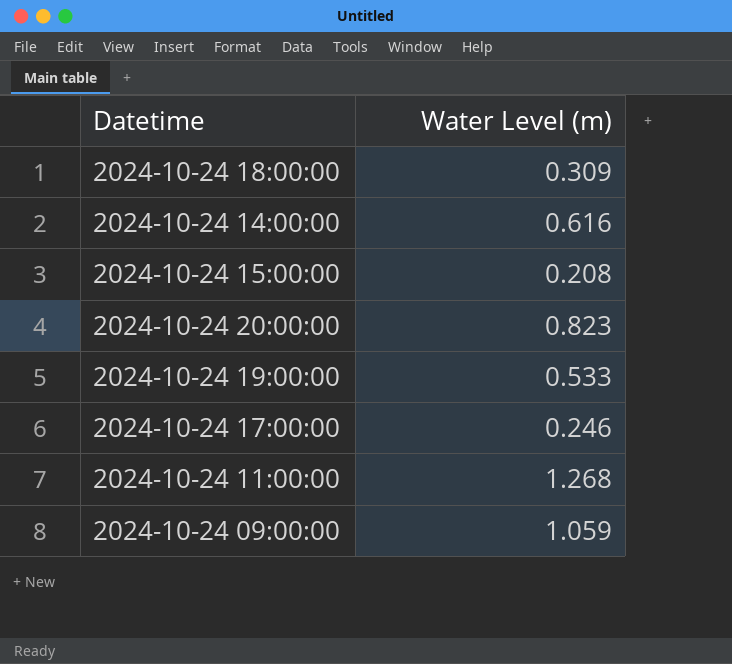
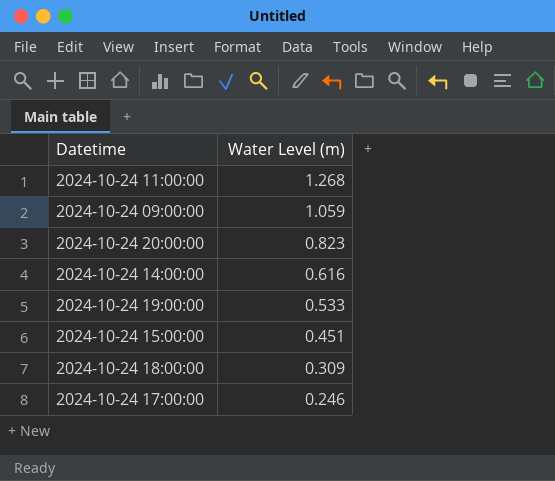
row order: none -> Water Level (m) descending
2024-10-24 15:00:00 | Water Level (m): 0.208 -> 0.451

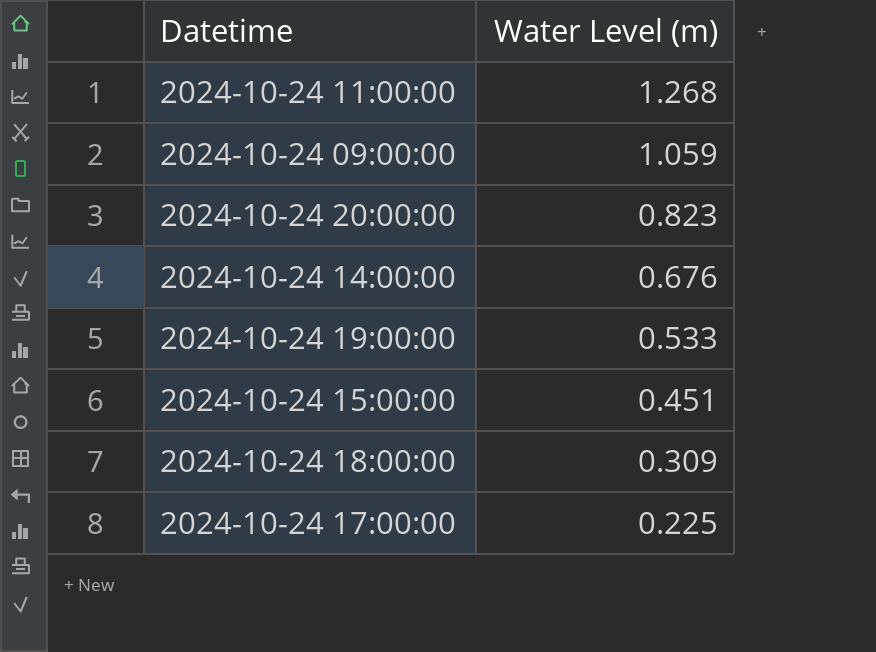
2024-10-24 14:00:00 | Water Level (m): 0.616 -> 0.676
2024-10-24 17:00:00 | Water Level (m): 0.246 -> 0.225

